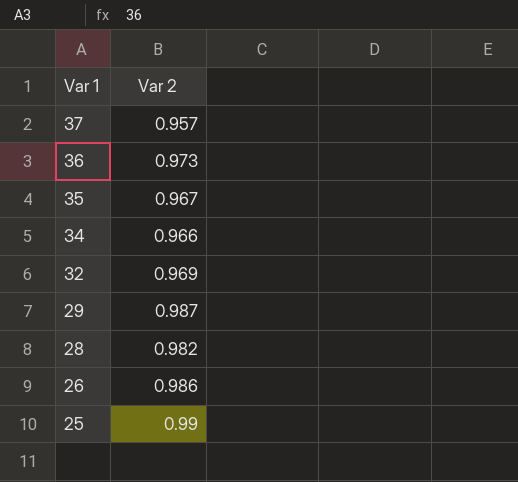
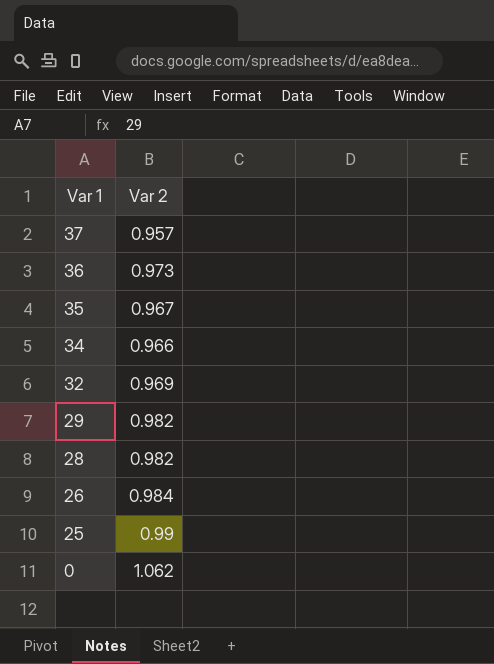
29 | Var 2: 0.987 -> 0.982
26 | Var 2: 0.986 -> 0.984
row 0: none -> 1.062

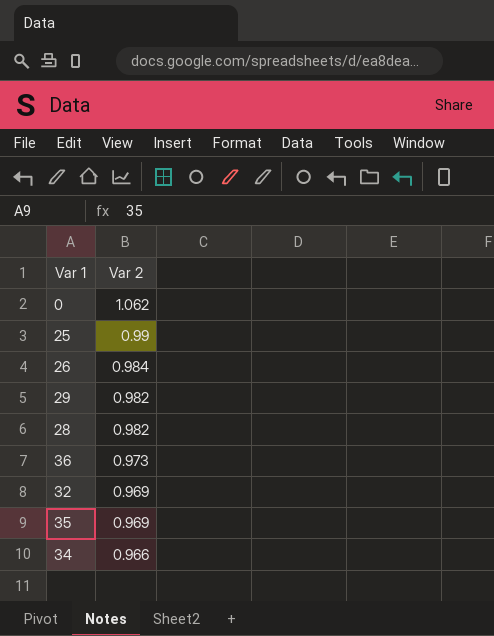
row order: Var 1 descending -> Var 2 descending
row 37: 0.957 -> none
35 | Var 2: 0.967 -> 0.969

